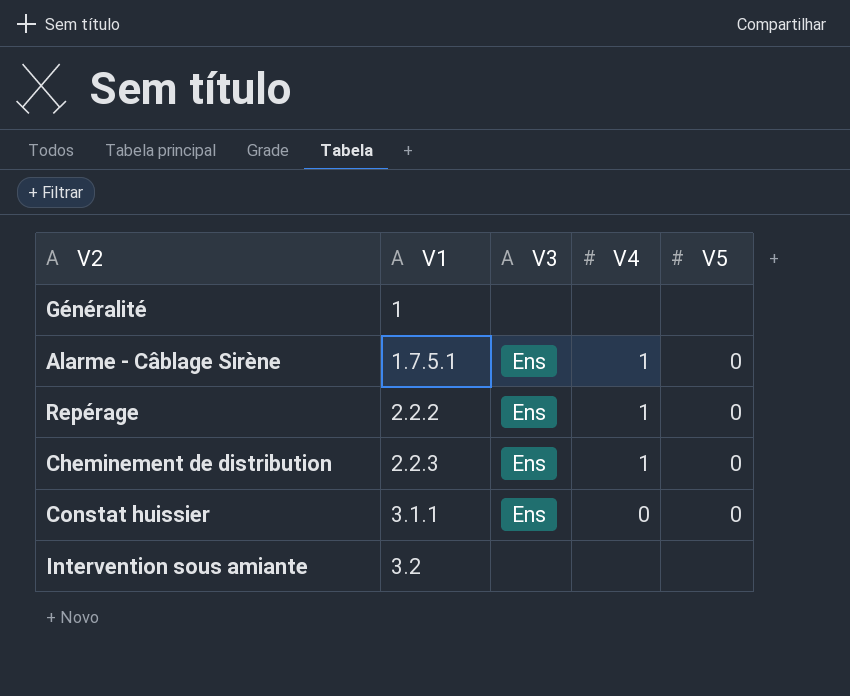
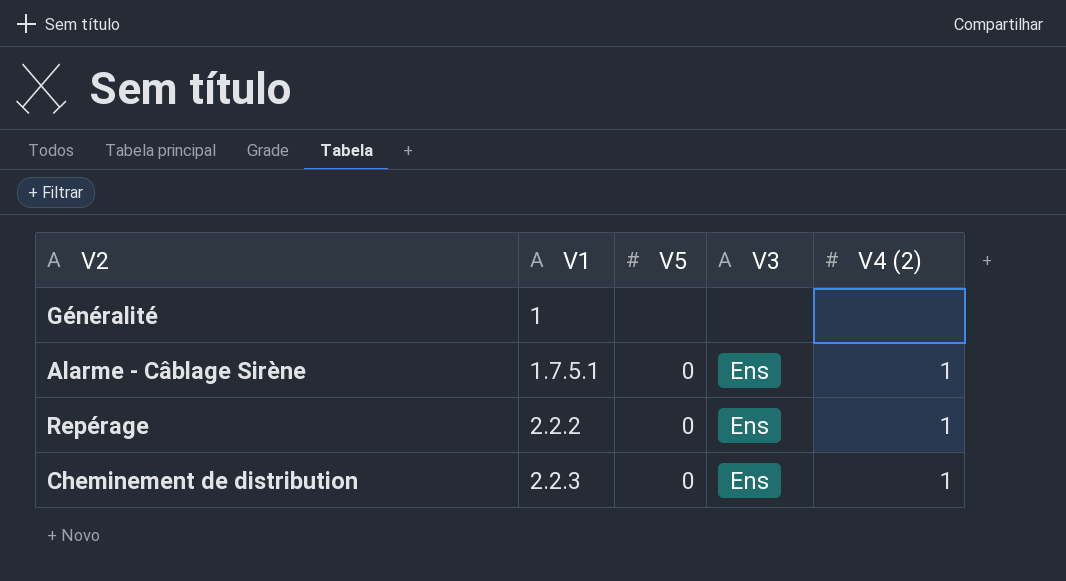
column V5 | position: 5 -> 3
column name: V4 -> V4 (2)
row Constat huissier: 3.1.1 | Ens | 0 | 0 -> none
row Intervention sous amiante: 3.2 | none | none | none -> none

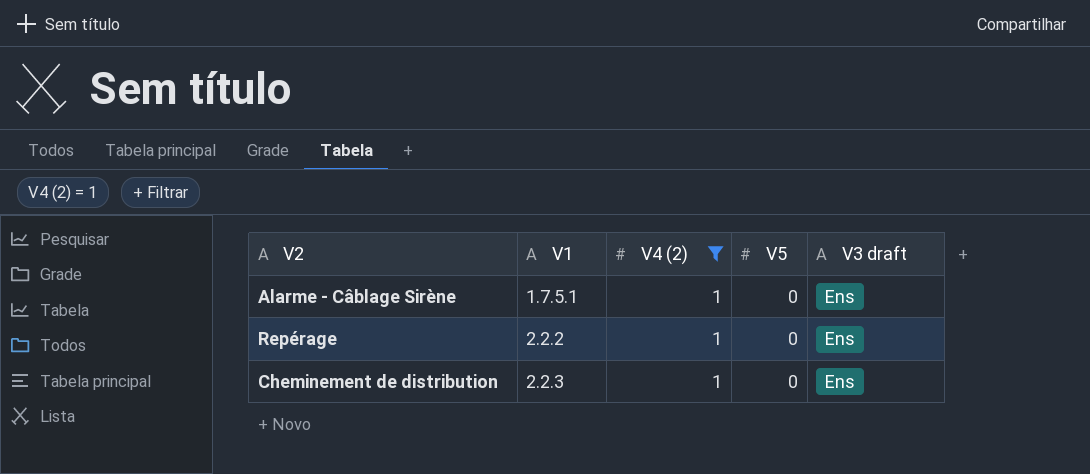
filter: none -> V4 (2) = 1
column V4 (2) | position: 5 -> 3
column name: V3 -> V3 draft

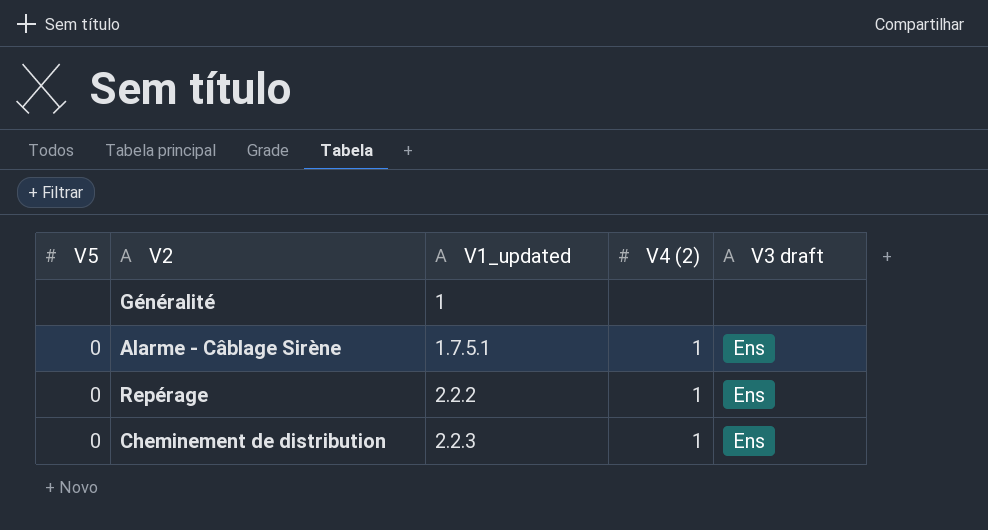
filter: V4 (2) = 1 -> none
column V5 | position: 4 -> 1
column name: V1 -> V1_updated

